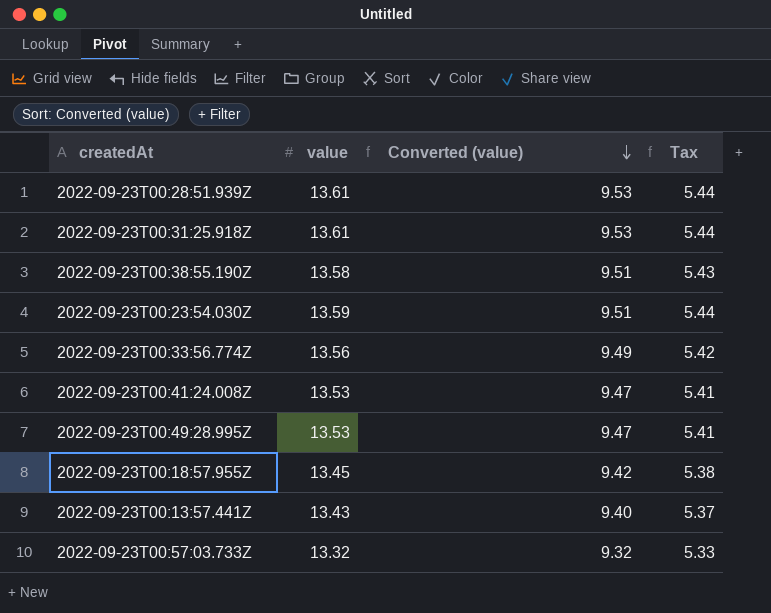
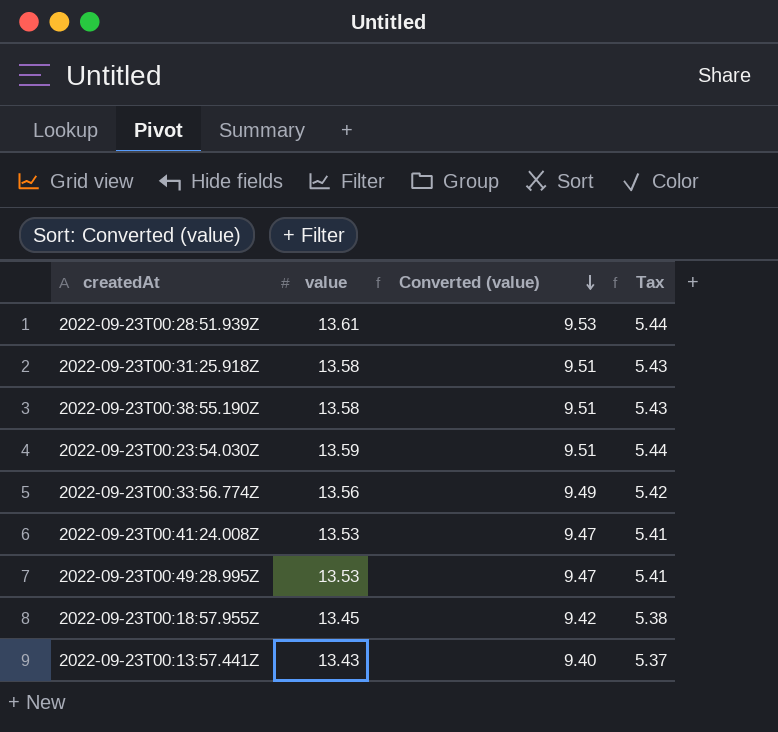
row 2022-09-23T00:57:03.733Z: 13.32 | 9.32 | 5.33 -> none
2022-09-23T00:31:25.918Z | value: 13.61 -> 13.58
2022-09-23T00:31:25.918Z | Converted (value): 9.53 -> 9.51
2022-09-23T00:31:25.918Z | Tax: 5.44 -> 5.43

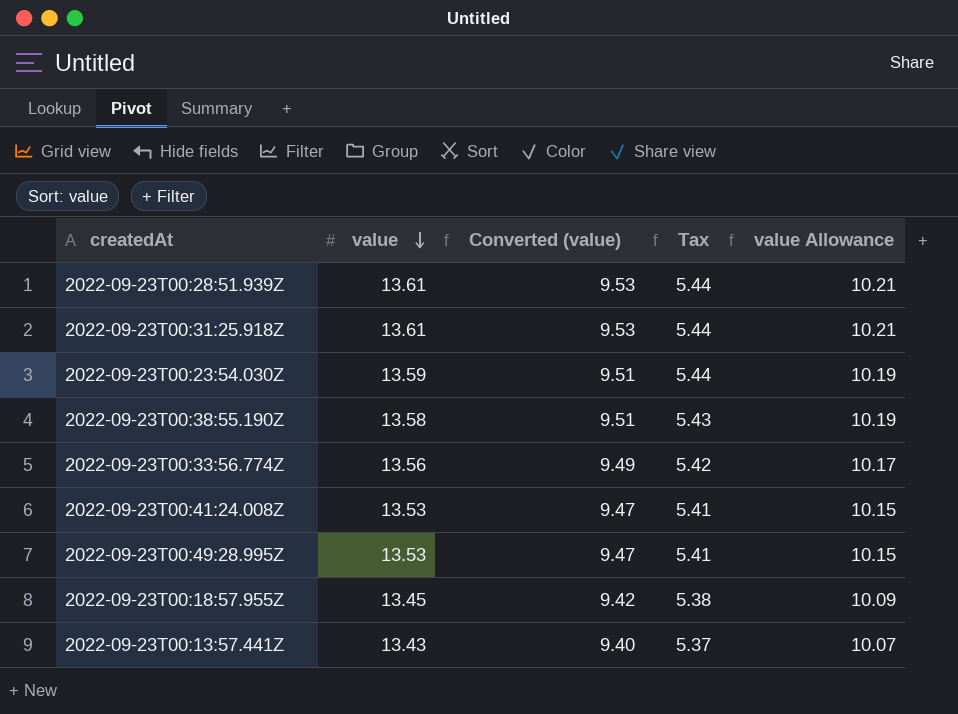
row order: Converted (value) descending -> value descending
column value Allowance | formula: none -> [value] * 0.75
2022-09-23T00:31:25.918Z | value: 13.58 -> 13.61
2022-09-23T00:31:25.918Z | Converted (value): 9.51 -> 9.53
2022-09-23T00:31:25.918Z | Tax: 5.43 -> 5.44

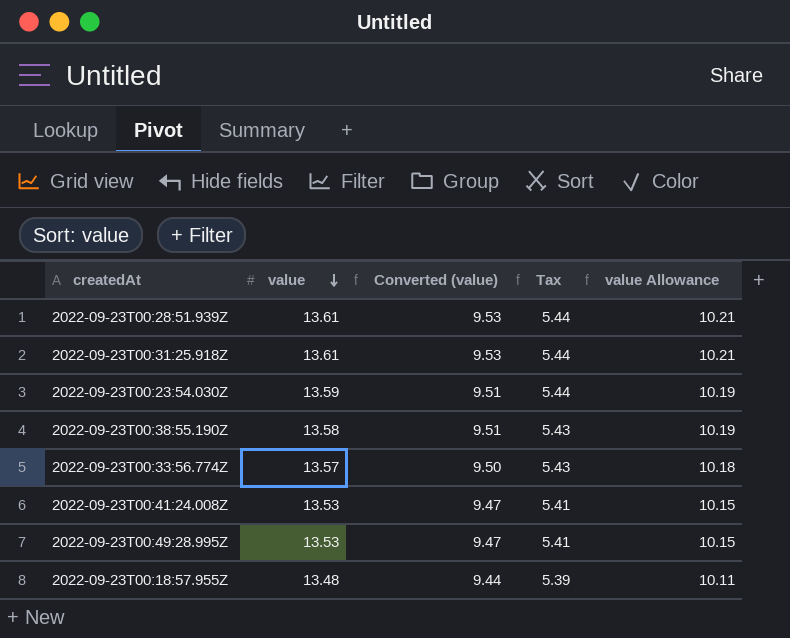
row 2022-09-23T00:13:57.441Z: 13.43 | 9.40 | 5.37 | 10.07 -> none
2022-09-23T00:33:56.774Z | value: 13.56 -> 13.57
2022-09-23T00:33:56.774Z | Converted (value): 9.49 -> 9.50
2022-09-23T00:33:56.774Z | Tax: 5.42 -> 5.43
2022-09-23T00:33:56.774Z | value Allowance: 10.17 -> 10.18
2022-09-23T00:18:57.955Z | value: 13.45 -> 13.48
2022-09-23T00:18:57.955Z | Converted (value): 9.42 -> 9.44
2022-09-23T00:18:57.955Z | Tax: 5.38 -> 5.39
2022-09-23T00:18:57.955Z | value Allowance: 10.09 -> 10.11

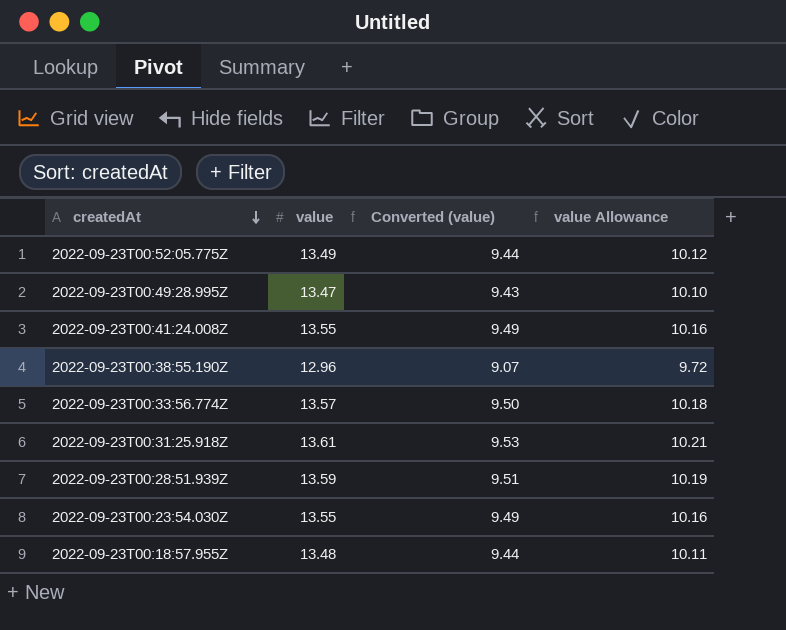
row order: value descending -> createdAt descending
column Tax | formula: [value] * 0.4 -> none
row 2022-09-23T00:52:05.775Z: none -> 13.49 | 9.44 | 10.12
2022-09-23T00:49:28.995Z | value: 13.53 -> 13.47
2022-09-23T00:49:28.995Z | Converted (value): 9.47 -> 9.43
2022-09-23T00:49:28.995Z | value Allowance: 10.15 -> 10.10
2022-09-23T00:41:24.008Z | value: 13.53 -> 13.55
2022-09-23T00:41:24.008Z | Converted (value): 9.47 -> 9.49
2022-09-23T00:41:24.008Z | value Allowance: 10.15 -> 10.16
2022-09-23T00:38:55.190Z | value: 13.58 -> 12.96
2022-09-23T00:38:55.190Z | Converted (value): 9.51 -> 9.07
2022-09-23T00:38:55.190Z | value Allowance: 10.19 -> 9.72
2022-09-23T00:28:51.939Z | value: 13.61 -> 13.59
2022-09-23T00:28:51.939Z | Converted (value): 9.53 -> 9.51
2022-09-23T00:28:51.939Z | value Allowance: 10.21 -> 10.19
2022-09-23T00:23:54.030Z | value: 13.59 -> 13.55
2022-09-23T00:23:54.030Z | Converted (value): 9.51 -> 9.49
2022-09-23T00:23:54.030Z | value Allowance: 10.19 -> 10.16

